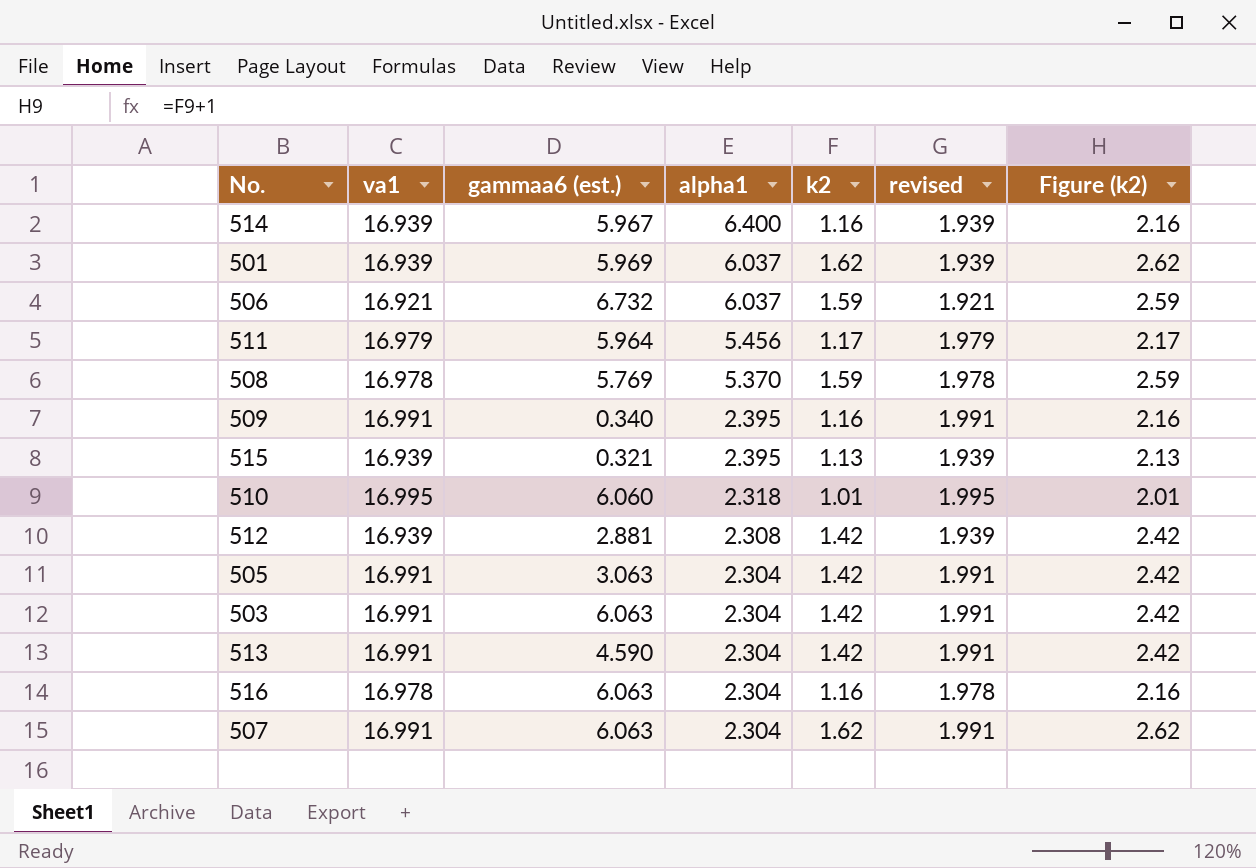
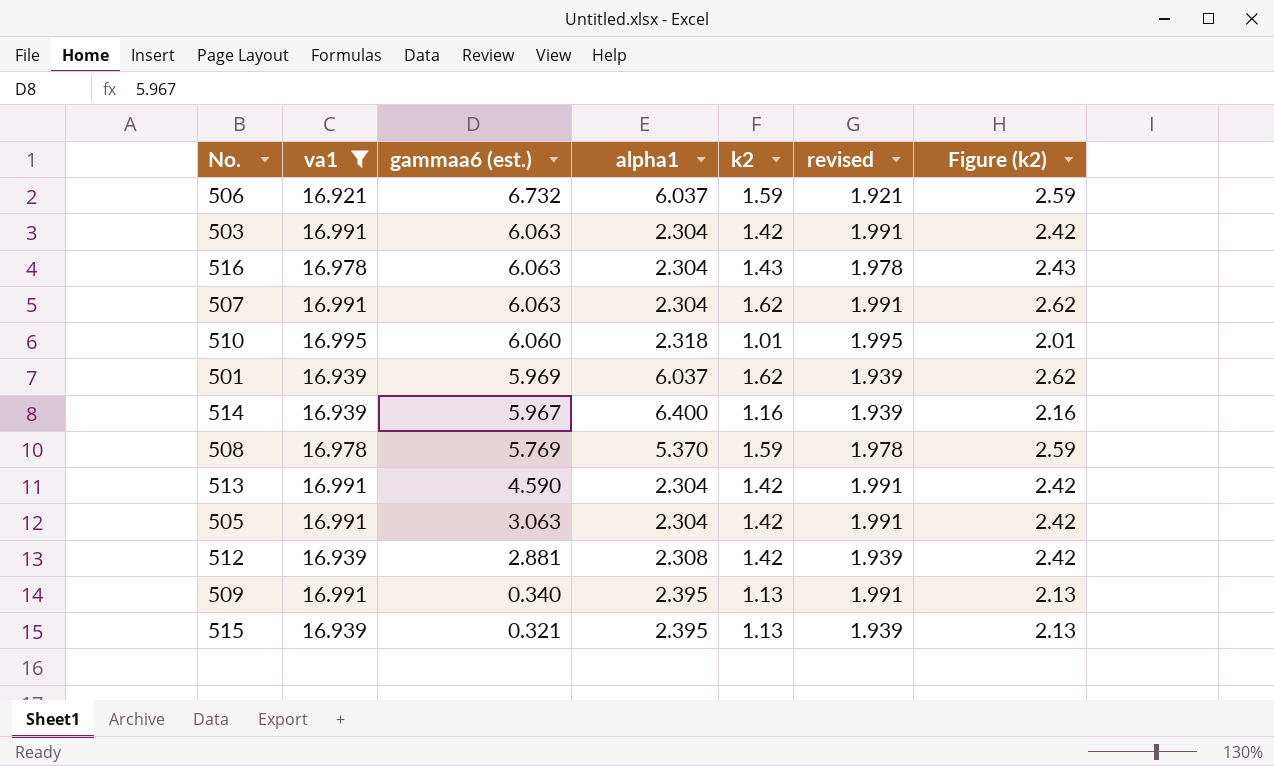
filter: none -> va1 != 16.979
row order: alpha1 descending -> gammaa6 (est.) descending
516 | k2: 1.16 -> 1.43
516 | Figure (k2): 2.16 -> 2.43
509 | k2: 1.16 -> 1.13
509 | Figure (k2): 2.16 -> 2.13

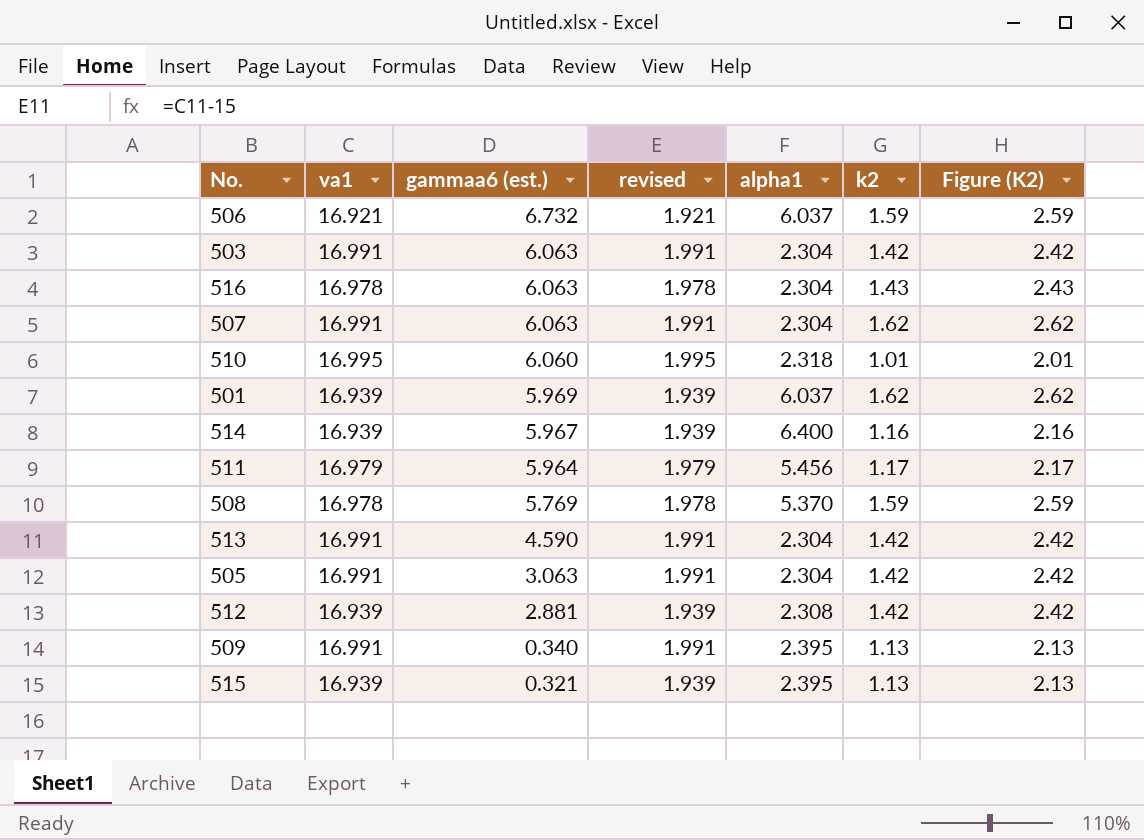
filter: va1 != 16.979 -> none
column revised | position: 6 -> 4
column name: Figure (k2) -> Figure (K2)

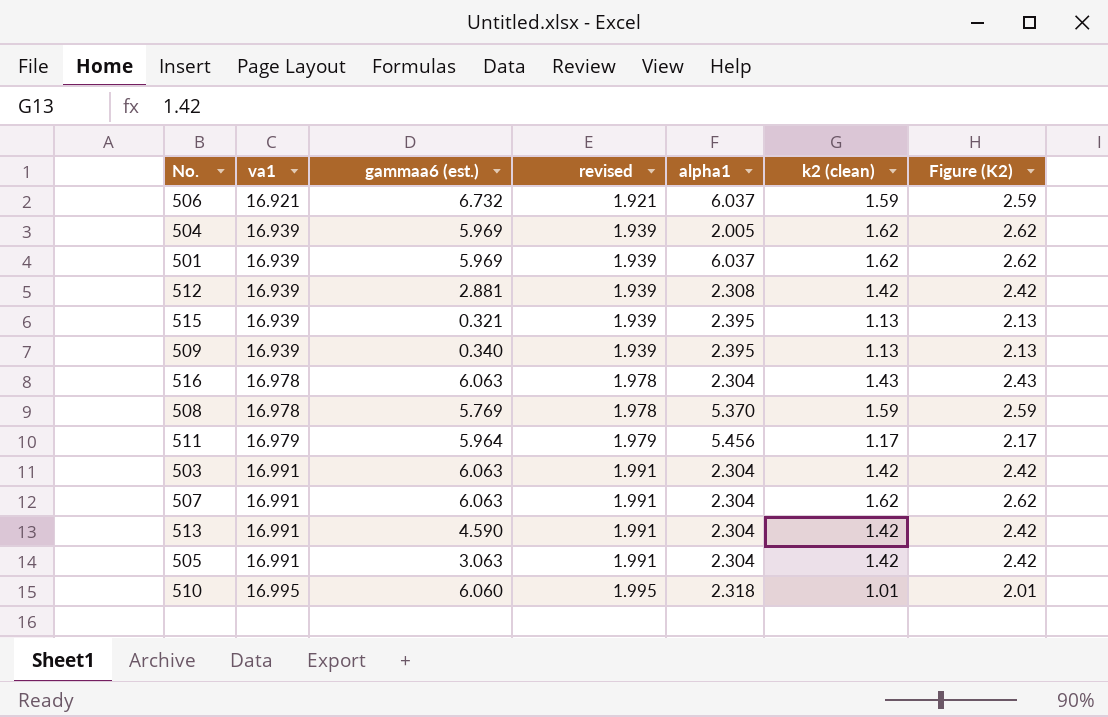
row order: gammaa6 (est.) descending -> va1 ascending
column name: k2 -> k2 (clean)
row 514: 16.939 | 5.967 | 1.939 | 6.400 | 1.16 | 2.16 -> none
row 504: none -> 16.939 | 5.969 | 1.939 | 2.005 | 1.62 | 2.62
509 | va1: 16.991 -> 16.939
509 | revised: 1.991 -> 1.939

